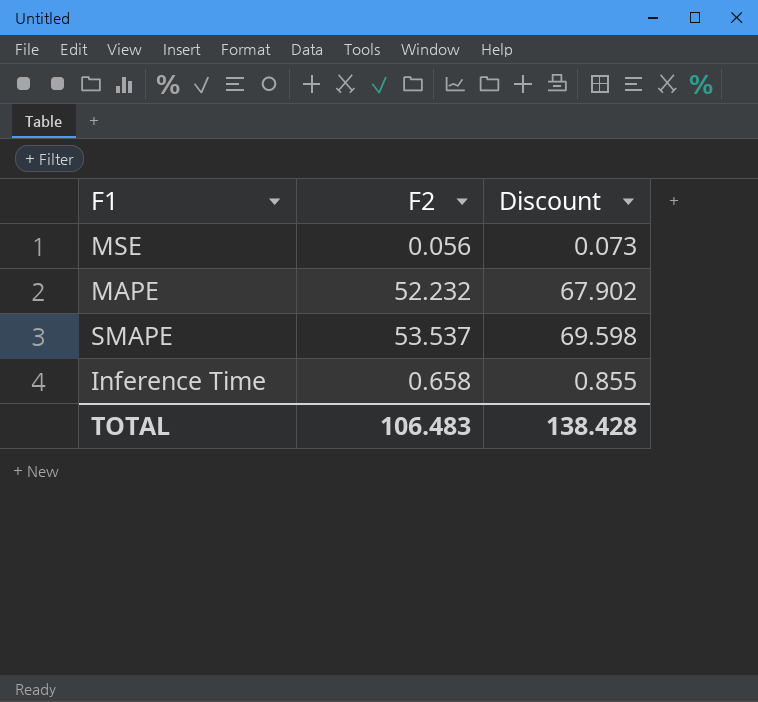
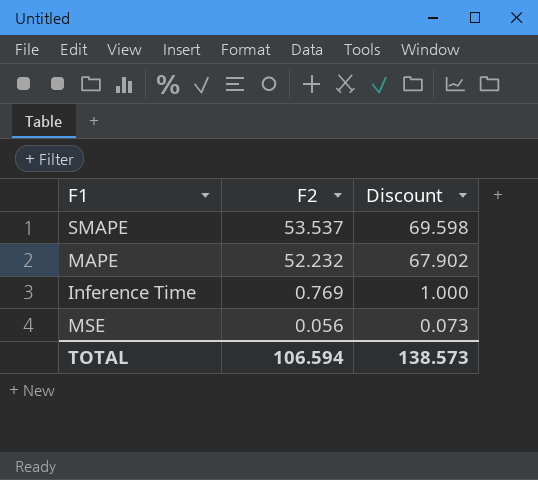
row order: none -> F2 descending
Inference Time | F2: 0.658 -> 0.769
Inference Time | Discount: 0.855 -> 1.000
TOTAL | F2: 106.483 -> 106.594
TOTAL | Discount: 138.428 -> 138.573

